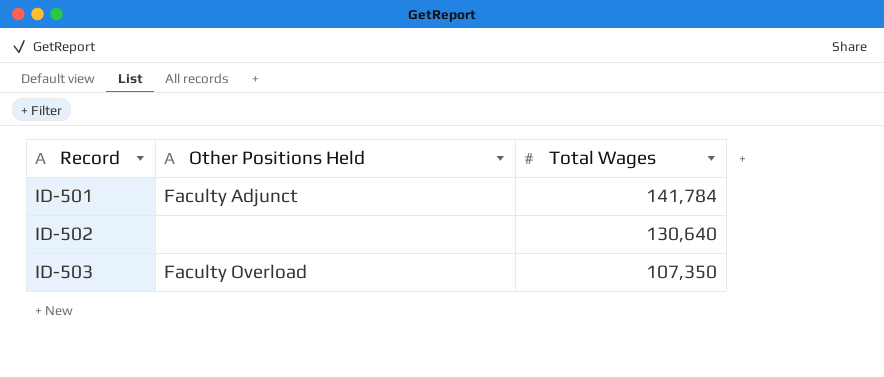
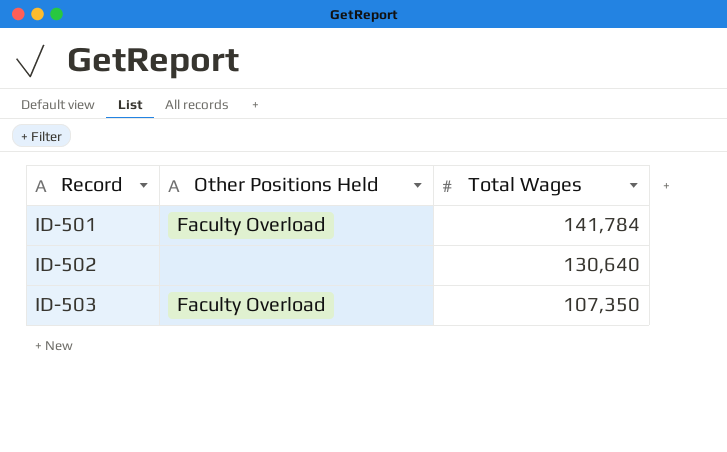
ID-501 | Other Positions Held: Faculty Adjunct -> Faculty Overload

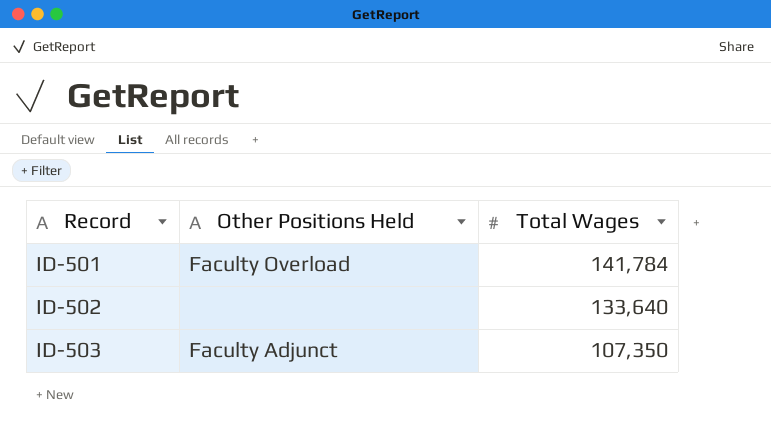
ID-502 | Total Wages: 130,640 -> 133,640
ID-503 | Other Positions Held: Faculty Overload -> Faculty Adjunct

